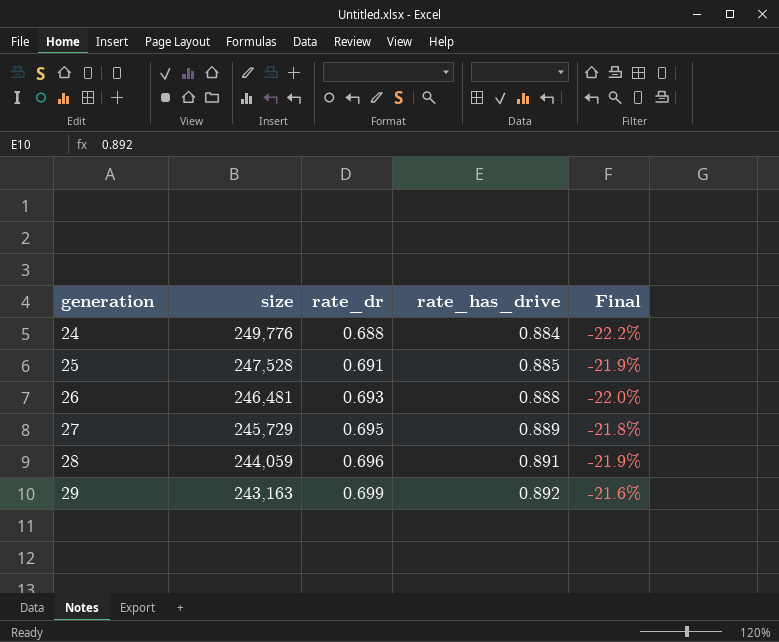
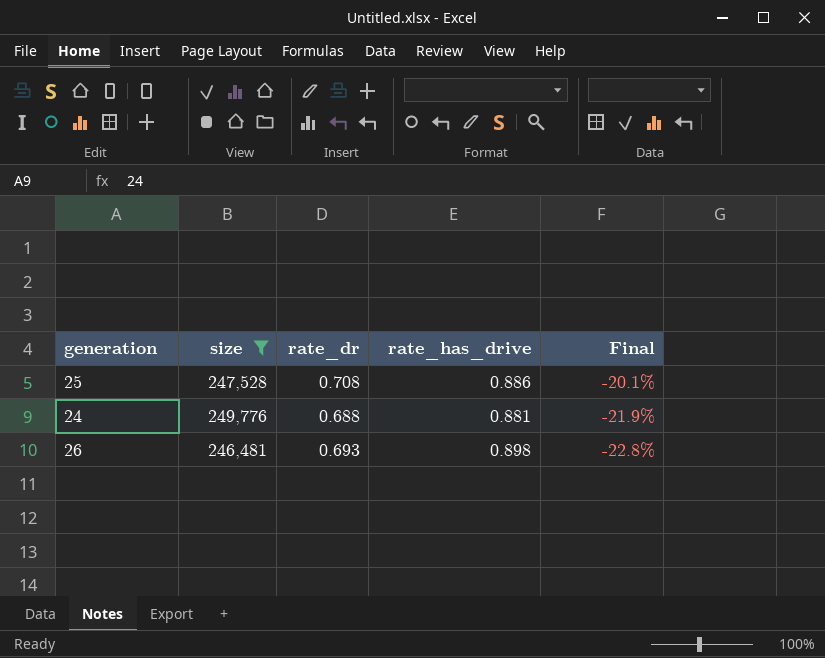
filter: none -> size >= 246,481
row order: generation ascending -> Final descending
25 | rate_dr: 0.691 -> 0.708
25 | rate_has_drive: 0.885 -> 0.886
25 | Final: -21.9% -> -20.1%
24 | rate_has_drive: 0.884 -> 0.881
24 | Final: -22.2% -> -21.9%
26 | rate_has_drive: 0.888 -> 0.898
26 | Final: -22.0% -> -22.8%

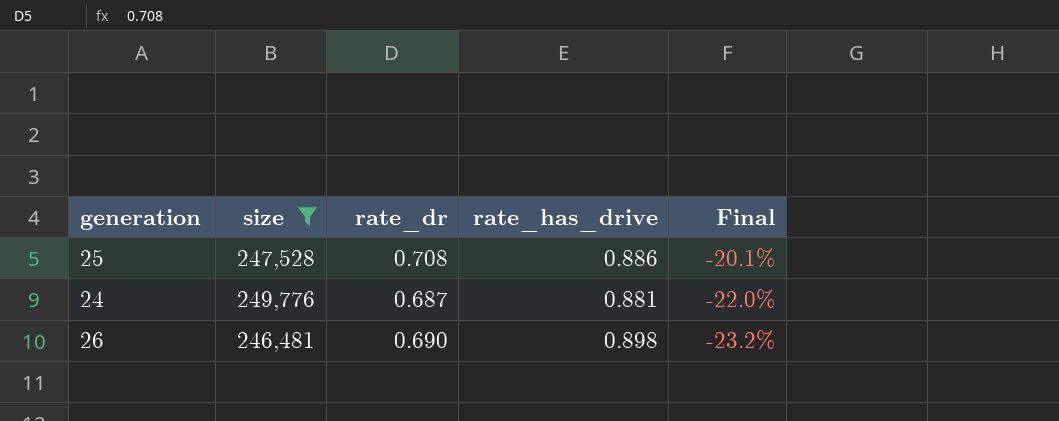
24 | rate_dr: 0.688 -> 0.687
24 | Final: -21.9% -> -22.0%
26 | rate_dr: 0.693 -> 0.690
26 | Final: -22.8% -> -23.2%

